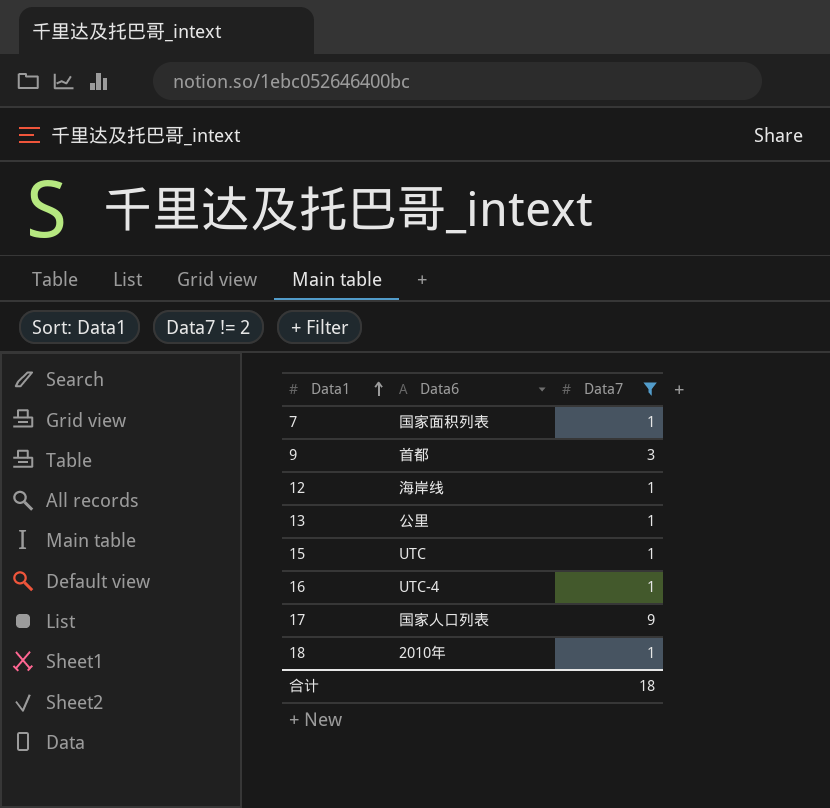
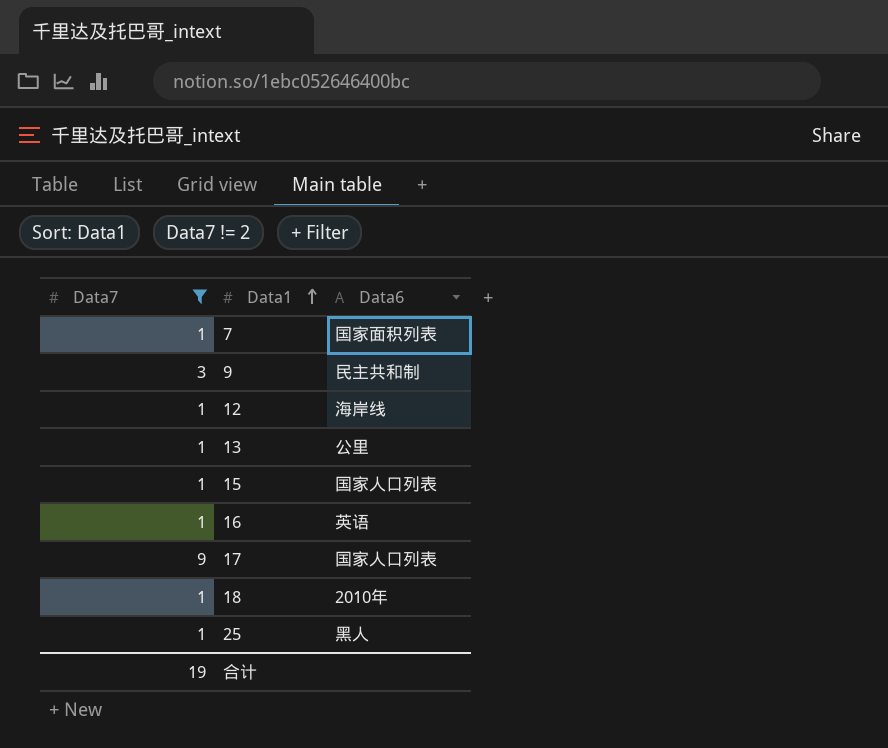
column Data7 | position: 3 -> 1
9 | Data6: 首都 -> 民主共和制
15 | Data6: UTC -> 国家人口列表
16 | Data6: UTC-4 -> 英语
row 25: none -> 1 | 黑人
合计 | Data7: 18 -> 19

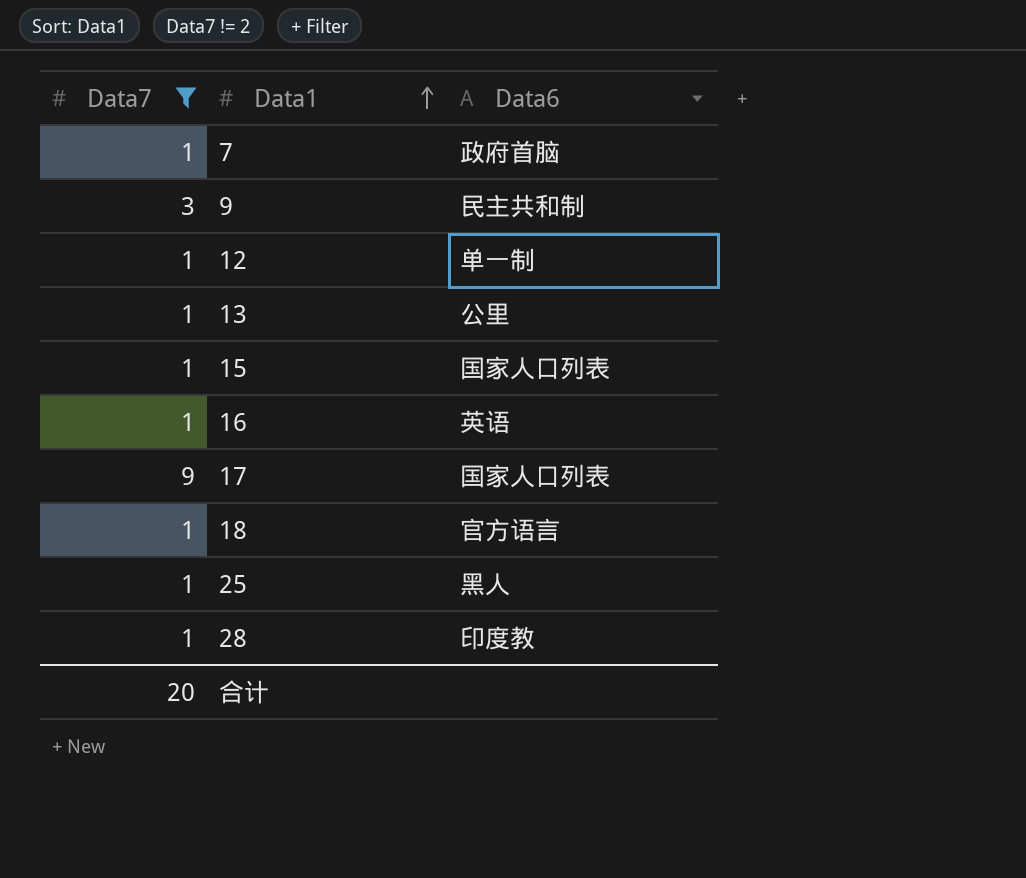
7 | Data6: 国家面积列表 -> 政府首脑
12 | Data6: 海岸线 -> 单一制
18 | Data6: 2010年 -> 官方语言
row 28: none -> 1 | 印度教
合计 | Data7: 19 -> 20

